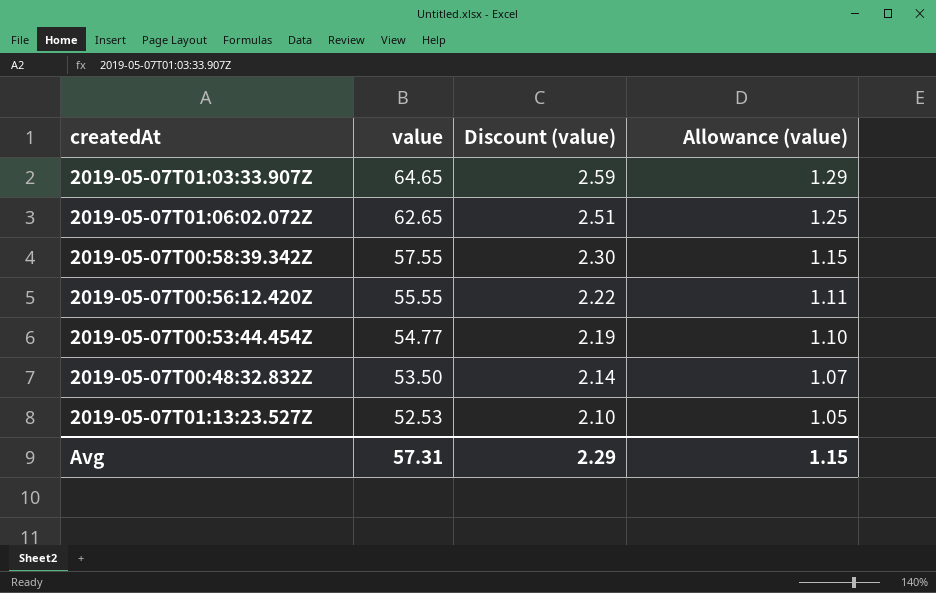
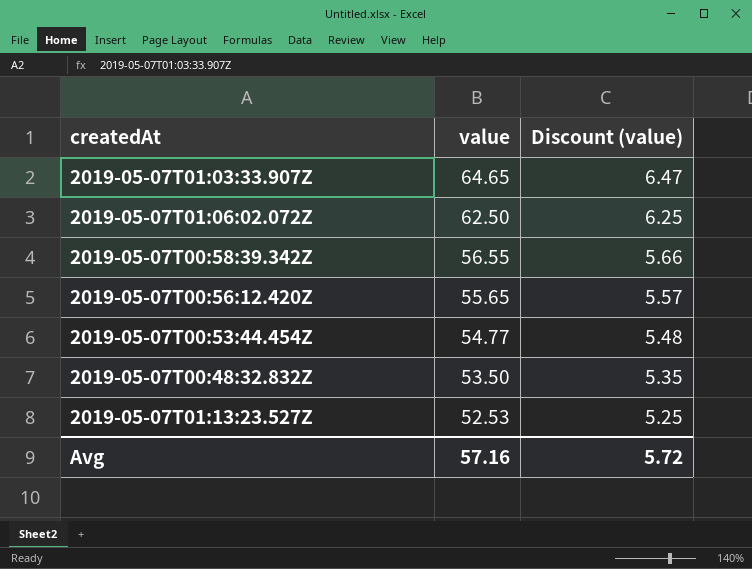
column Allowance (value) | formula: [value] * 0.02 -> none
column Discount (value) | formula: [value] * 0.04 -> [value] * 0.1
2019-05-07T01:06:02.072Z | value: 62.65 -> 62.50
2019-05-07T00:58:39.342Z | value: 57.55 -> 56.55
2019-05-07T00:56:12.420Z | value: 55.55 -> 55.65
Avg | value: 57.31 -> 57.16
Avg | Discount (value): 2.29 -> 5.72

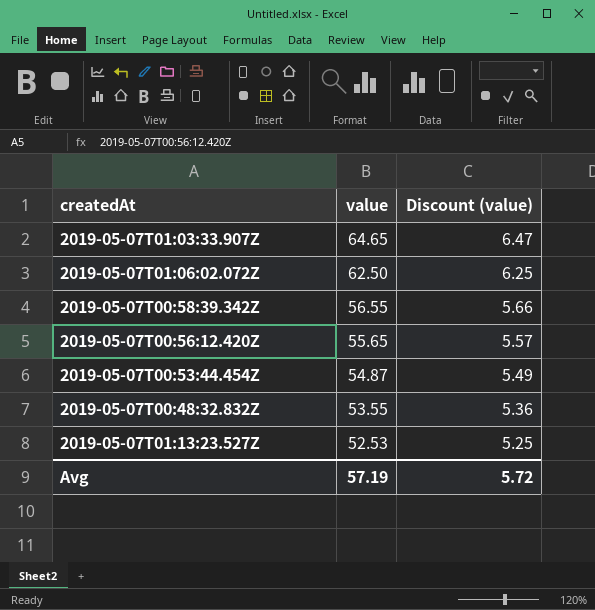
2019-05-07T00:53:44.454Z | value: 54.77 -> 54.87
2019-05-07T00:53:44.454Z | Discount (value): 5.48 -> 5.49
2019-05-07T00:48:32.832Z | value: 53.50 -> 53.55
2019-05-07T00:48:32.832Z | Discount (value): 5.35 -> 5.36
Avg | value: 57.16 -> 57.19

